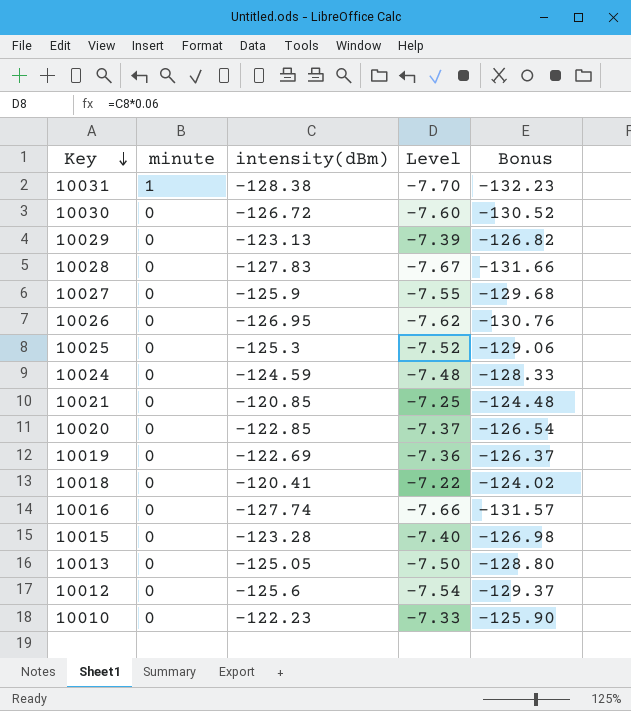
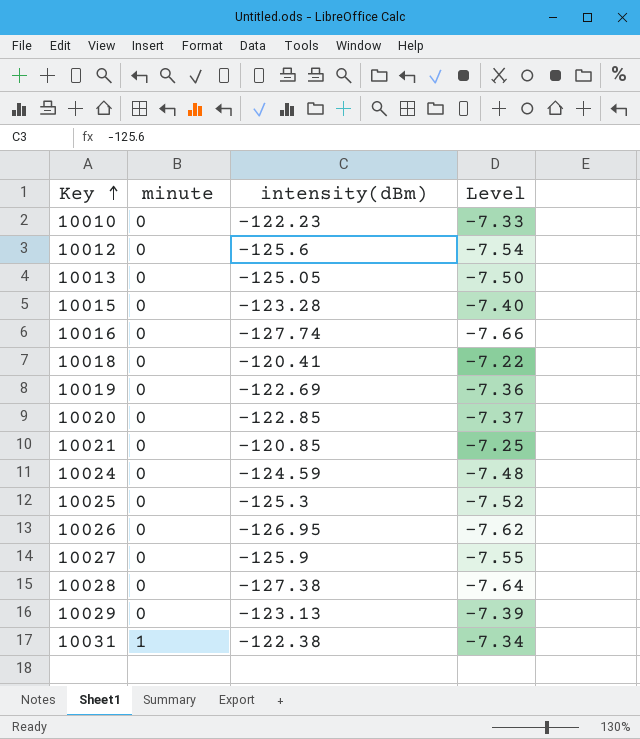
row order: Key descending -> Key ascending
column Bonus | formula: [intensity(dBm)] * 1.03 -> none
row 10030: 0 | -126.72 | -7.60 | -130.52 -> none
10028 | intensity(dBm): -127.83 -> -127.38
10028 | Level: -7.67 -> -7.64
10031 | intensity(dBm): -128.38 -> -122.38
10031 | Level: -7.70 -> -7.34

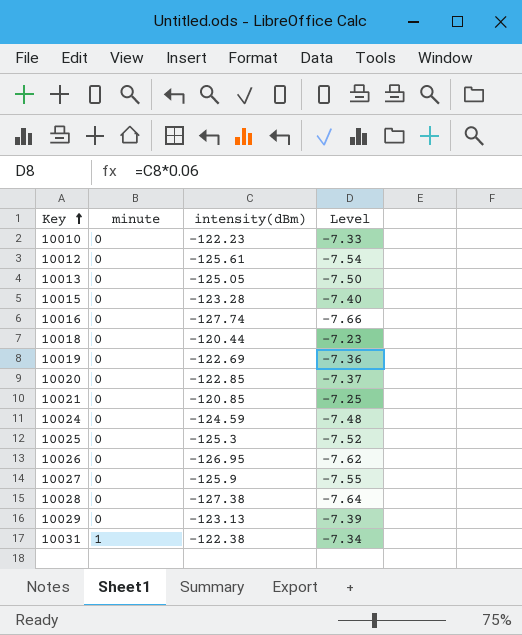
10012 | intensity(dBm): -125.6 -> -125.61
10018 | intensity(dBm): -120.41 -> -120.44
10018 | Level: -7.22 -> -7.23

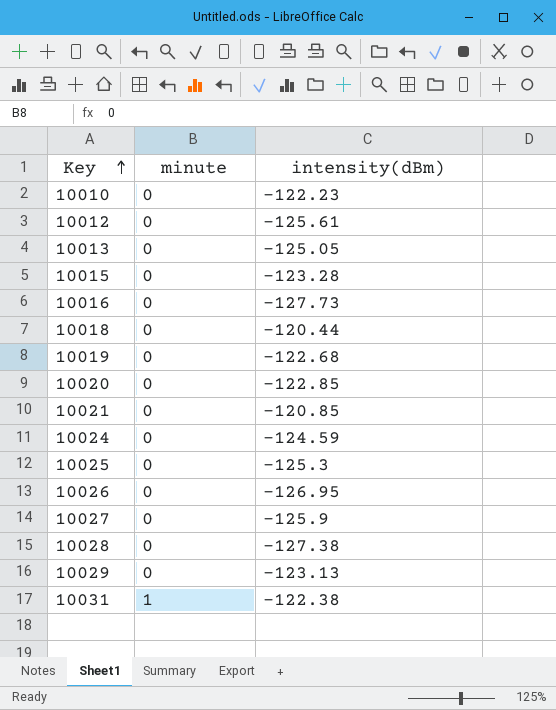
column Level | formula: [intensity(dBm)] * 0.06 -> none
10016 | intensity(dBm): -127.74 -> -127.73
10019 | intensity(dBm): -122.69 -> -122.68

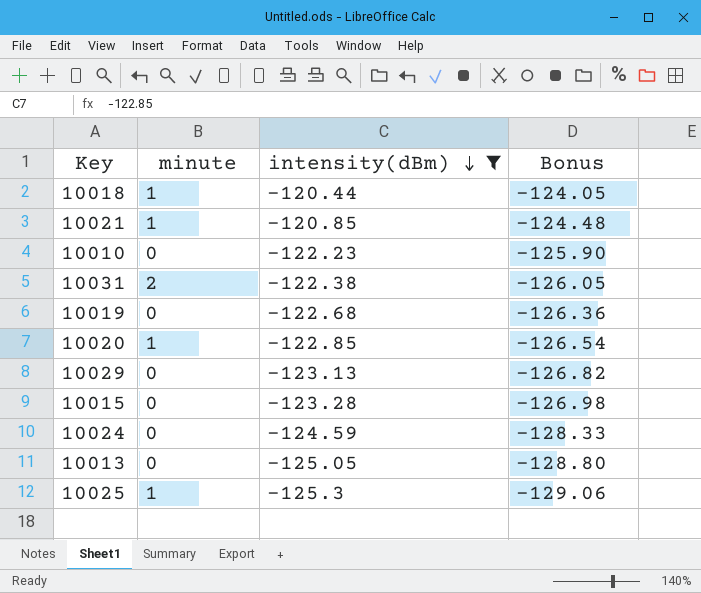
filter: none -> intensity(dBm) >= -125.3
row order: Key ascending -> intensity(dBm) descending
column Bonus | formula: none -> [intensity(dBm)] * 1.03
10018 | minute: 0 -> 1
10021 | minute: 0 -> 1
10031 | minute: 1 -> 2
10020 | minute: 0 -> 1
10025 | minute: 0 -> 1

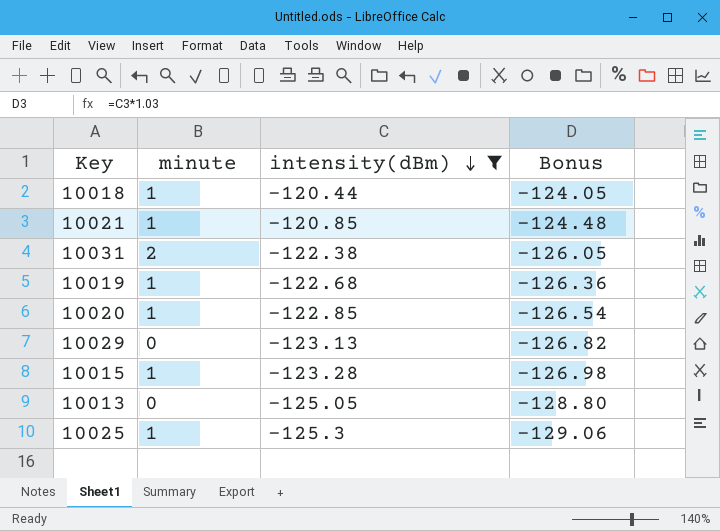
row 10010: 0 | -122.23 | -125.90 -> none
row 10024: 0 | -124.59 | -128.33 -> none
10019 | minute: 0 -> 1
10015 | minute: 0 -> 1

